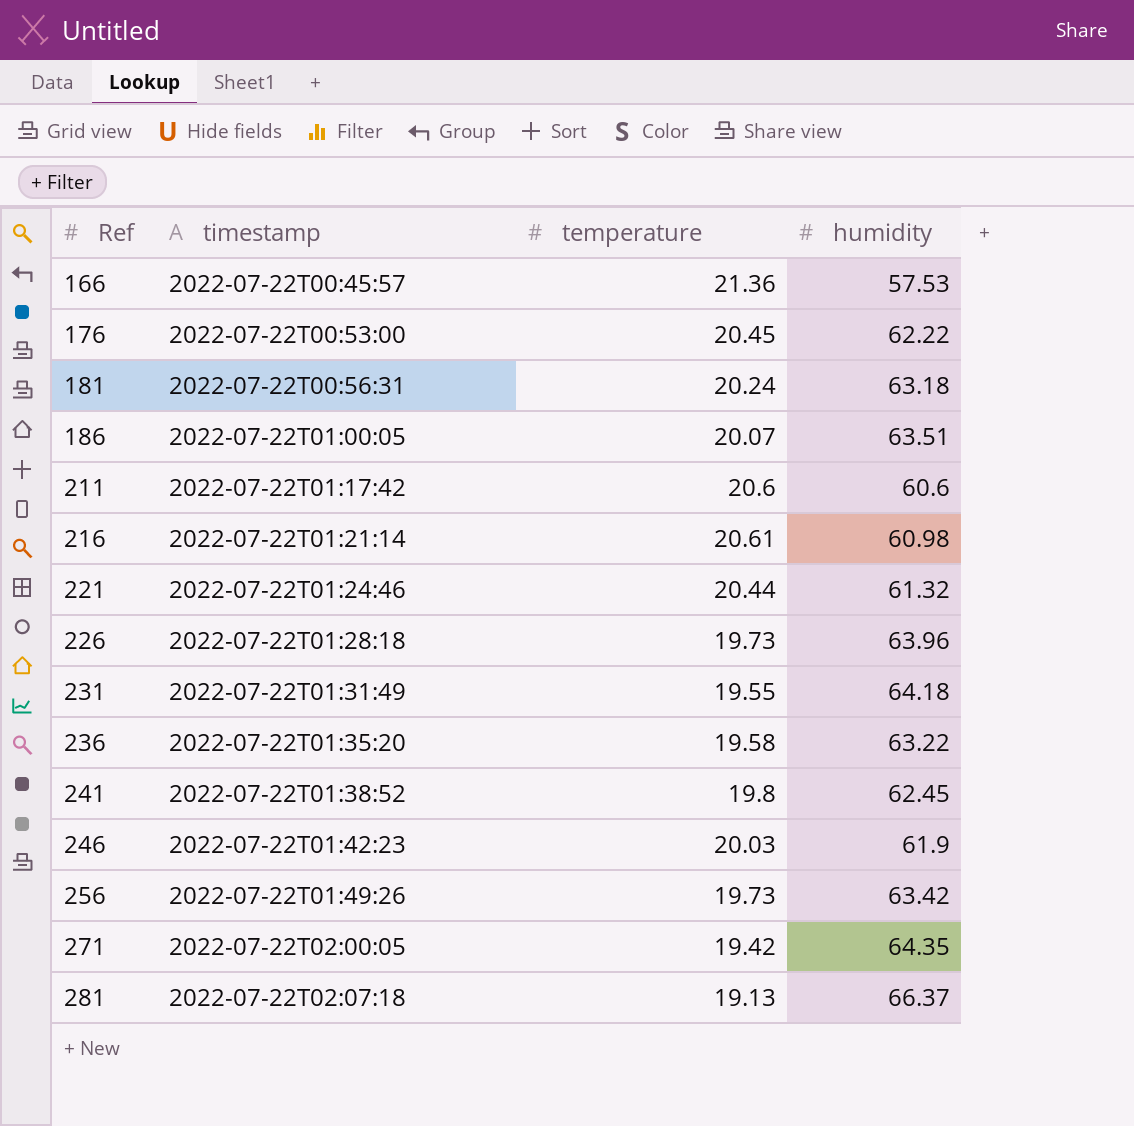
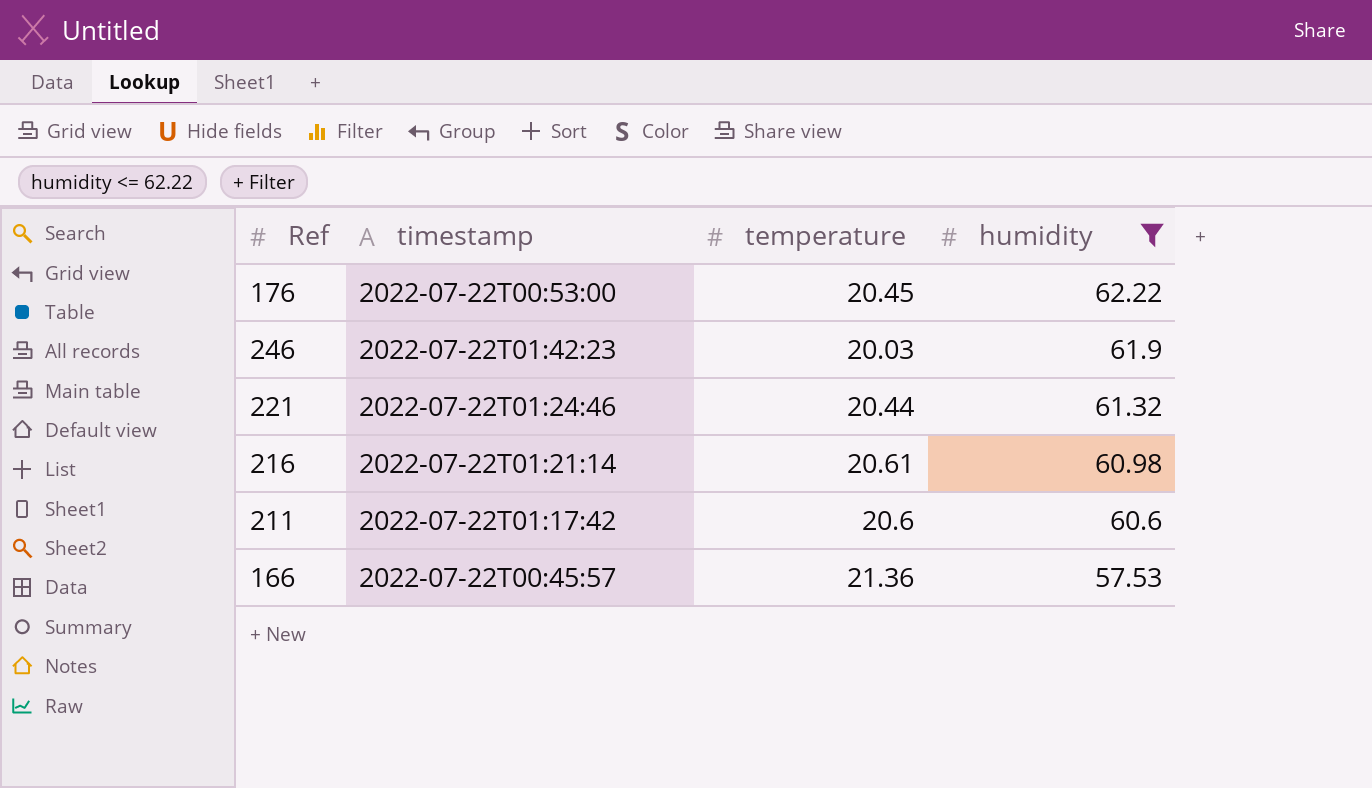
filter: none -> humidity <= 62.22
row order: Ref ascending -> humidity descending

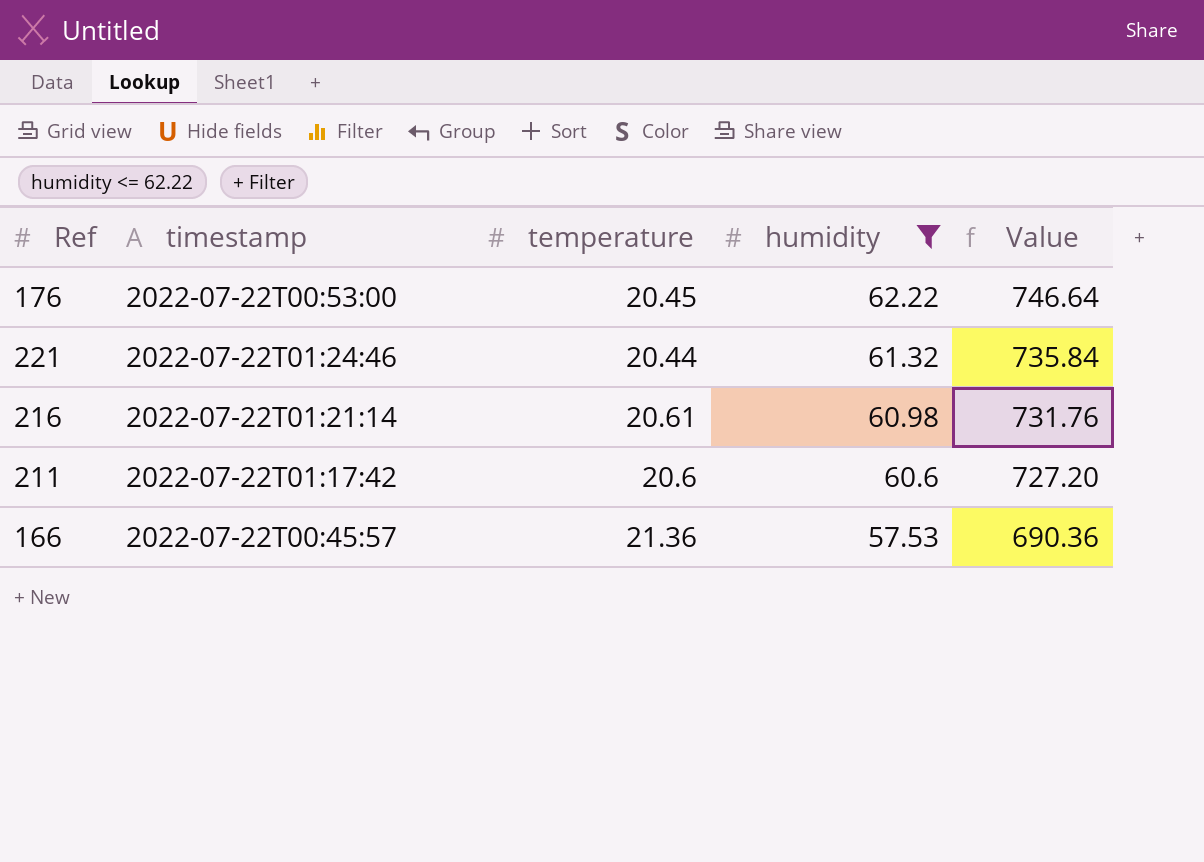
column Value | formula: none -> [humidity] * 12
row 246: 2022-07-22T01:42:23 | 20.03 | 61.9 -> none

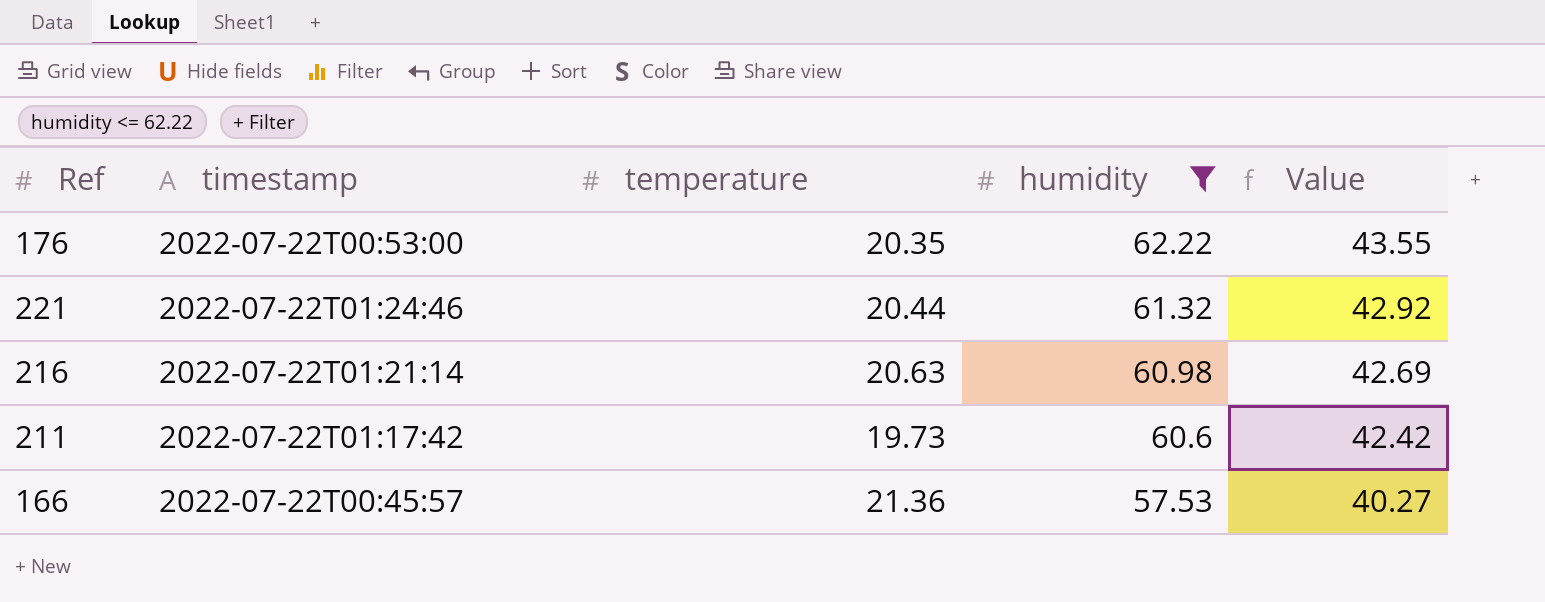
column Value | formula: [humidity] * 12 -> [humidity] * 0.7
176 | temperature: 20.45 -> 20.35
216 | temperature: 20.61 -> 20.63
211 | temperature: 20.6 -> 19.73

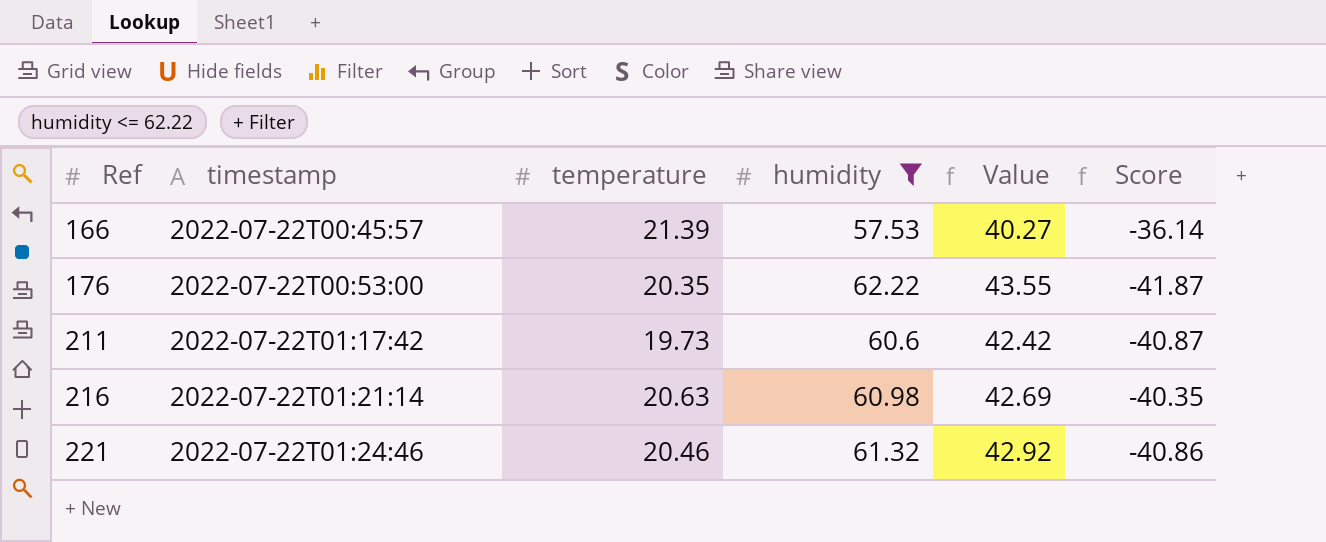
row order: humidity descending -> Ref ascending
column Score | formula: none -> [temperature] - [humidity]
166 | temperature: 21.36 -> 21.39
221 | temperature: 20.44 -> 20.46

